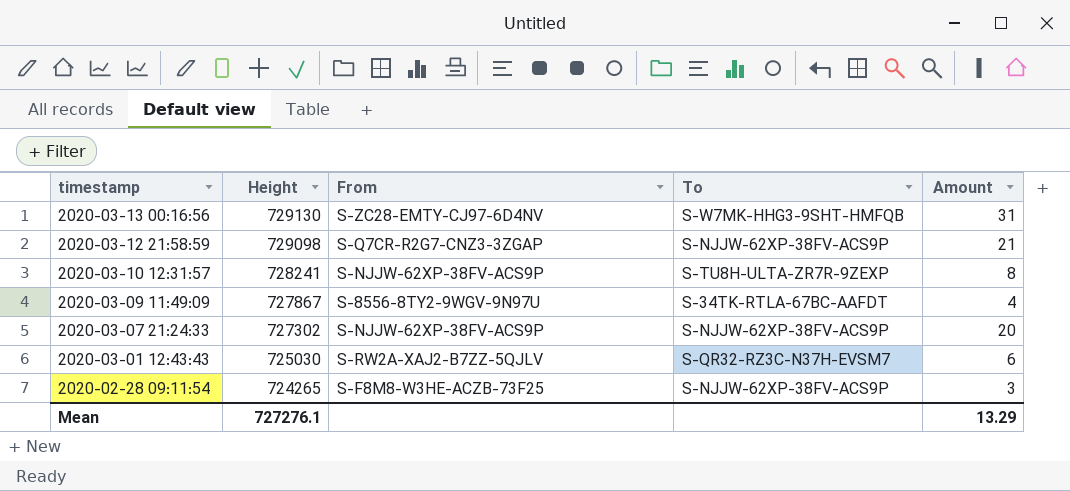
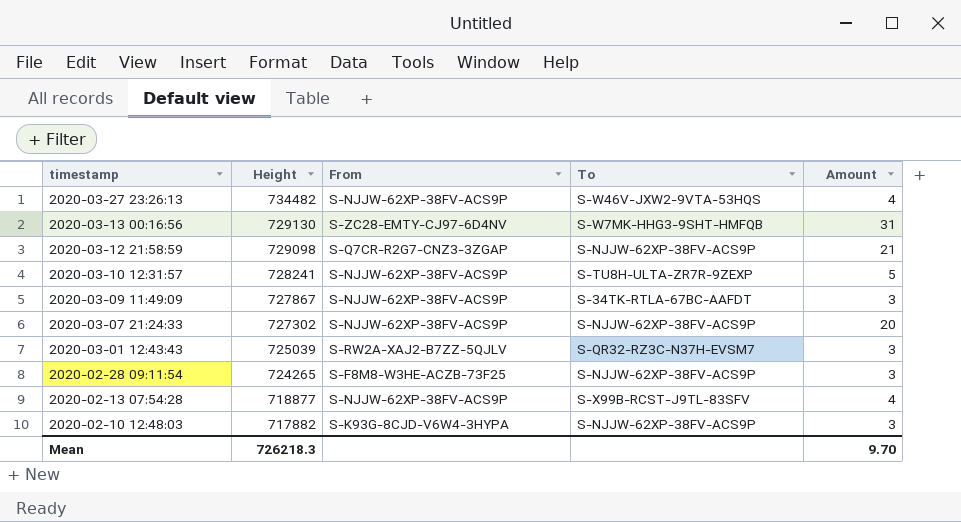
row 2020-03-27 23:26:13: none -> 734482 | S-NJJW-62XP-38FV-ACS9P | S-W46V-JXW2-9VTA-53HQS | 4
2020-03-10 12:31:57 | Amount: 8 -> 5
2020-03-09 11:49:09 | From: S-8556-8TY2-9WGV-9N97U -> S-NJJW-62XP-38FV-ACS9P
2020-03-09 11:49:09 | Amount: 4 -> 3
2020-03-01 12:43:43 | Height: 725030 -> 725039
2020-03-01 12:43:43 | Amount: 6 -> 3
row 2020-02-13 07:54:28: none -> 718877 | S-NJJW-62XP-38FV-ACS9P | S-X99B-RCST-J9TL-83SFV | 4
row 2020-02-10 12:48:03: none -> 717882 | S-K93G-8CJD-V6W4-3HYPA | S-NJJW-62XP-38FV-ACS9P | 3
Mean | Height: 727276.1 -> 726218.3
Mean | Amount: 13.29 -> 9.70

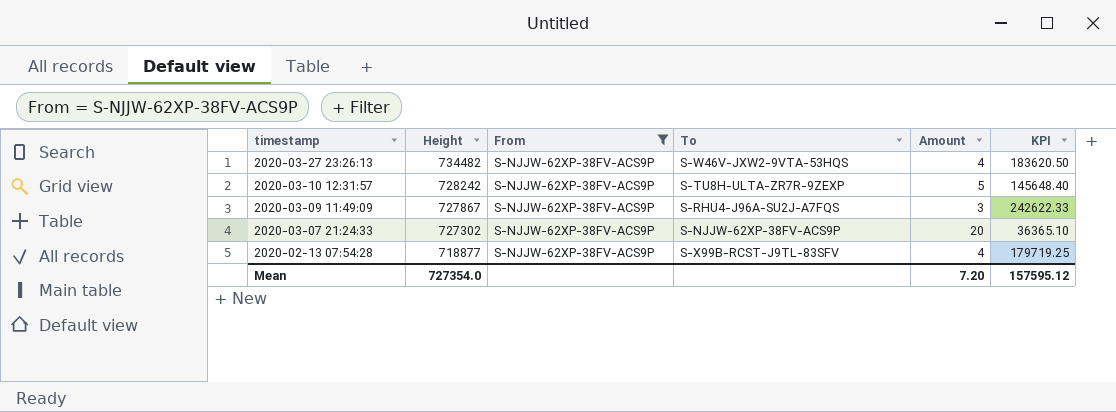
filter: none -> From = S-NJJW-62XP-38FV-ACS9P
column KPI | formula: none -> [Height] / [Amount]
2020-03-10 12:31:57 | Height: 728241 -> 728242
2020-03-09 11:49:09 | To: S-34TK-RTLA-67BC-AAFDT -> S-RHU4-J96A-SU2J-A7FQS
Mean | Height: 726218.3 -> 727354.0
Mean | Amount: 9.70 -> 7.20

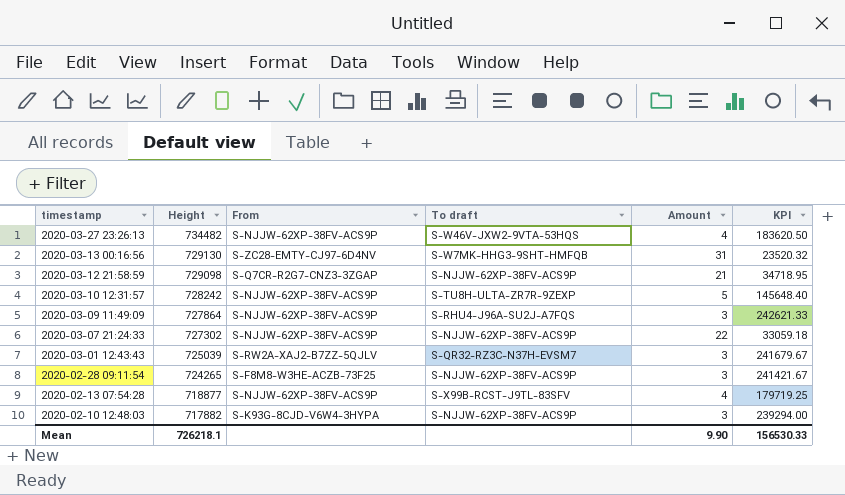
filter: From = S-NJJW-62XP-38FV-ACS9P -> none
column name: To -> To draft
2020-03-09 11:49:09 | Height: 727867 -> 727864
2020-03-09 11:49:09 | KPI: 242622.33 -> 242621.33
2020-03-07 21:24:33 | Amount: 20 -> 22
2020-03-07 21:24:33 | KPI: 36365.10 -> 33059.18
Mean | Height: 727354.0 -> 726218.1
Mean | Amount: 7.20 -> 9.90
Mean | KPI: 157595.12 -> 156530.33

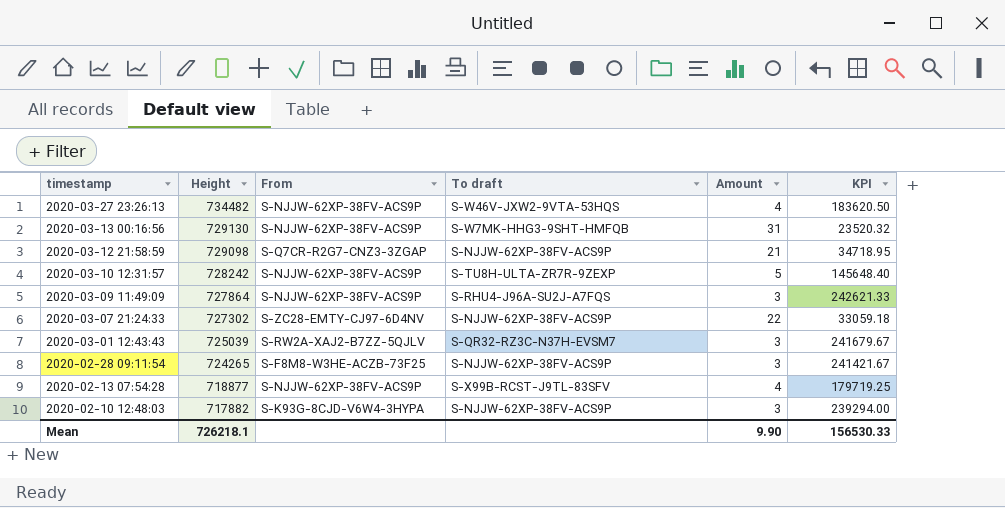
2020-03-13 00:16:56 | From: S-ZC28-EMTY-CJ97-6D4NV -> S-NJJW-62XP-38FV-ACS9P
2020-03-07 21:24:33 | From: S-NJJW-62XP-38FV-ACS9P -> S-ZC28-EMTY-CJ97-6D4NV

